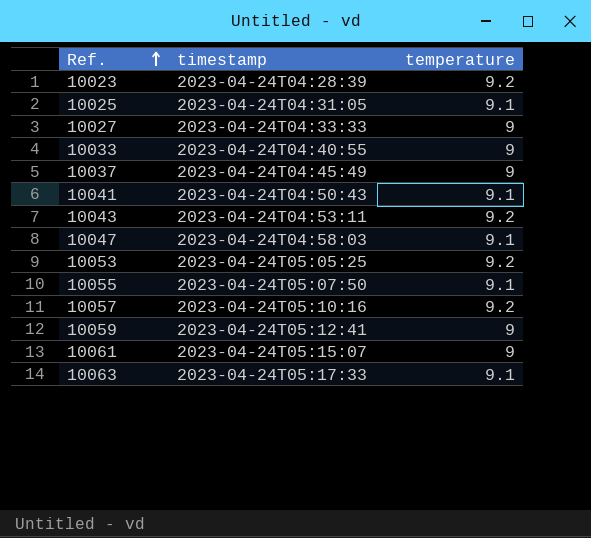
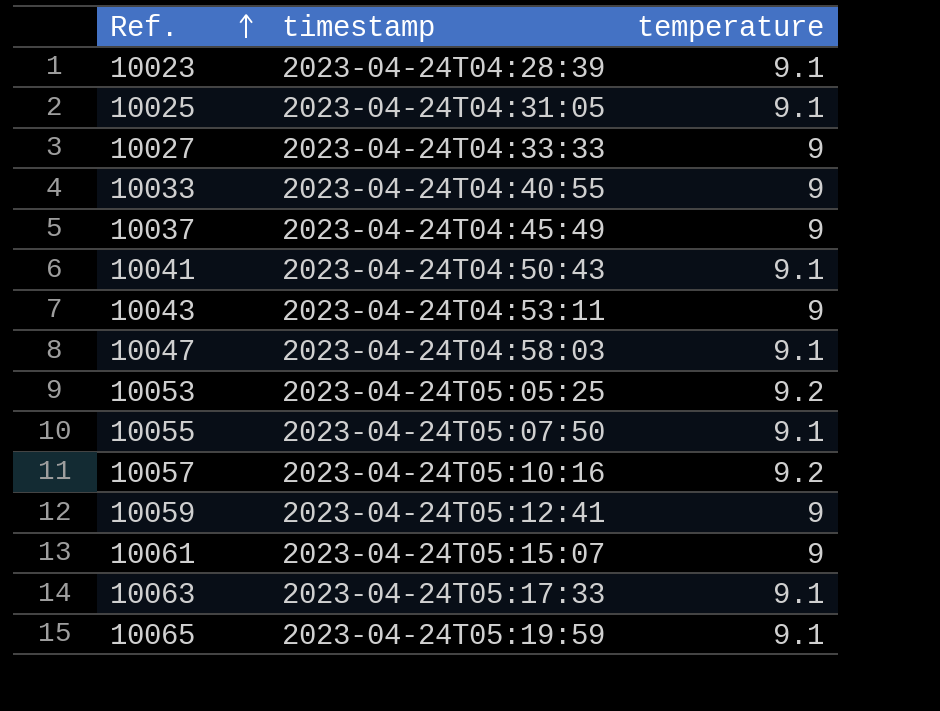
10023 | temperature: 9.2 -> 9.1
10043 | temperature: 9.2 -> 9
row 10065: none -> 2023-04-24T05:19:59 | 9.1

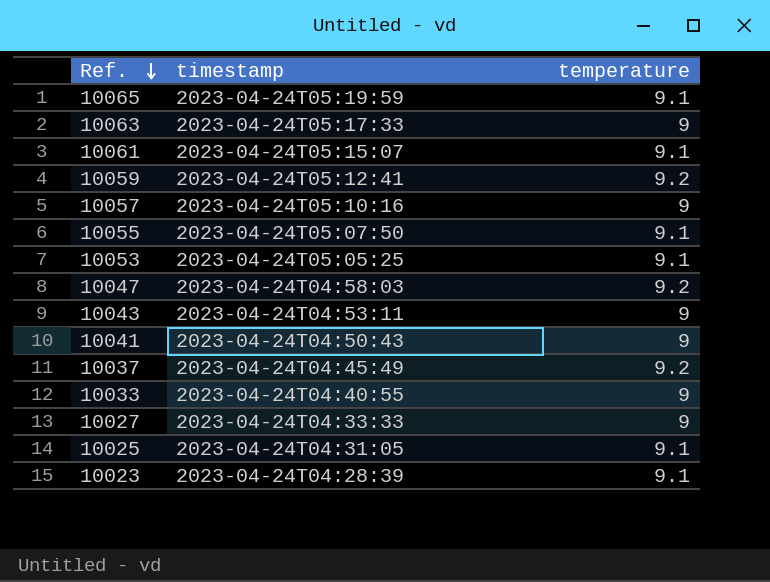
row order: Ref. ascending -> Ref. descending
10063 | temperature: 9.1 -> 9
10061 | temperature: 9 -> 9.1
10059 | temperature: 9 -> 9.2
10057 | temperature: 9.2 -> 9
10053 | temperature: 9.2 -> 9.1
10047 | temperature: 9.1 -> 9.2
10041 | temperature: 9.1 -> 9
10037 | temperature: 9 -> 9.2

